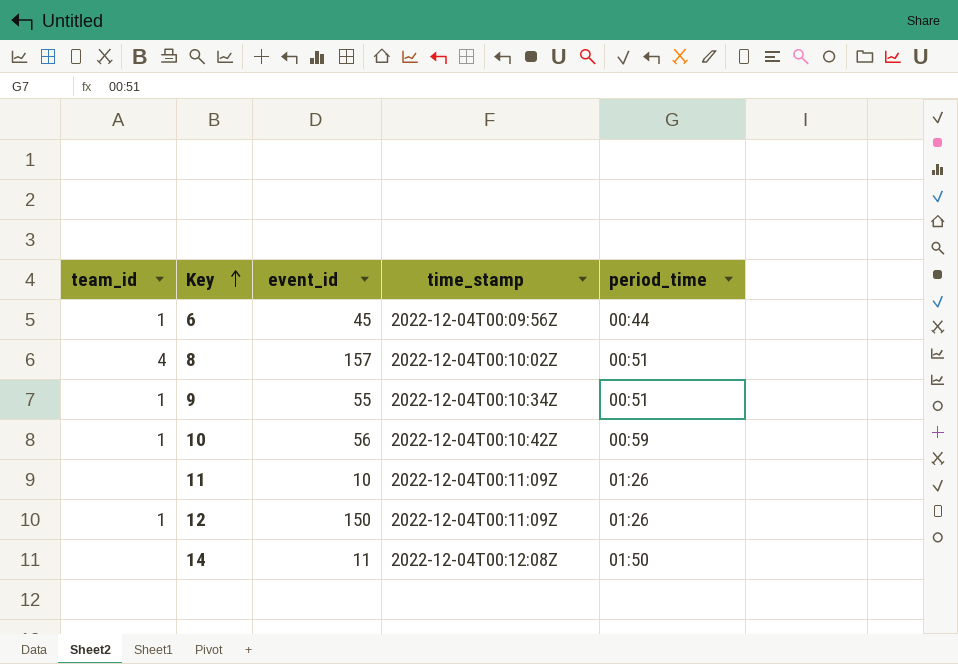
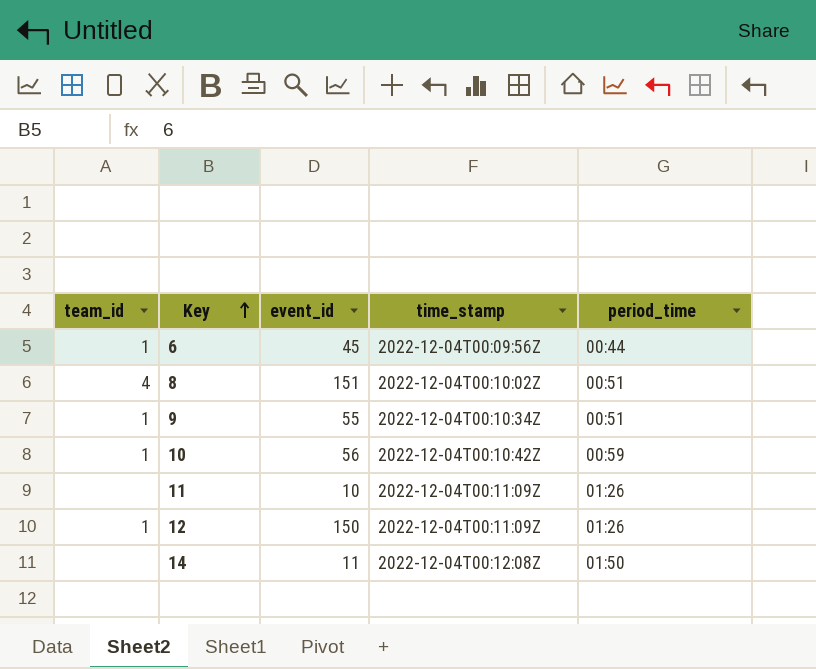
8 | event_id: 157 -> 151

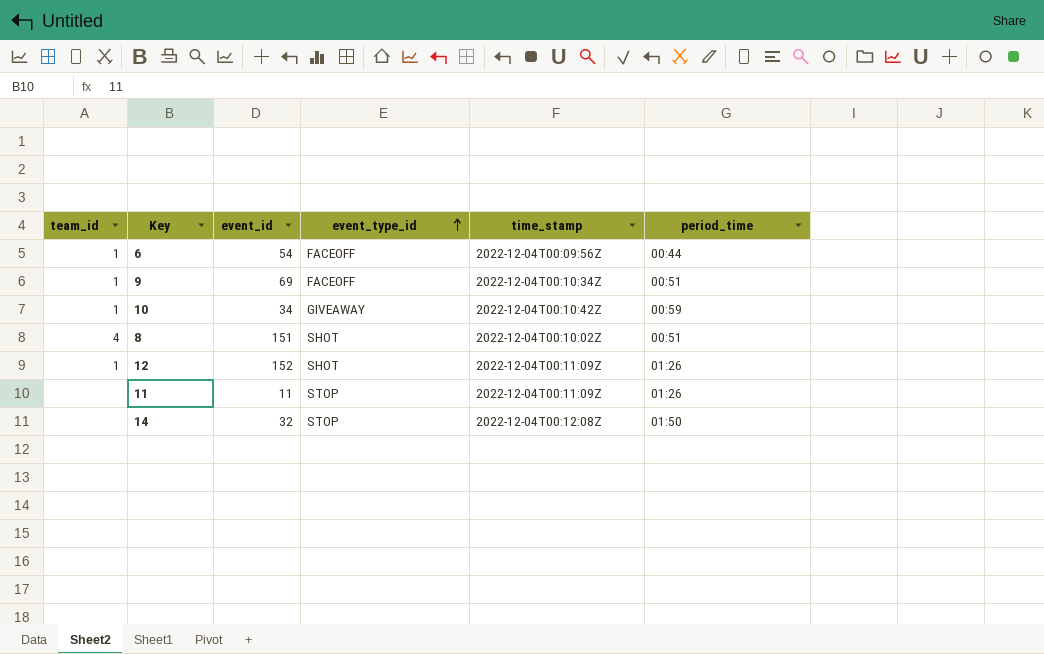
row order: Key ascending -> event_type_id ascending
column event_type_id | position: none -> 4
6 | event_id: 45 -> 54
9 | event_id: 55 -> 69
10 | event_id: 56 -> 34
12 | event_id: 150 -> 152
11 | event_id: 10 -> 11
14 | event_id: 11 -> 32

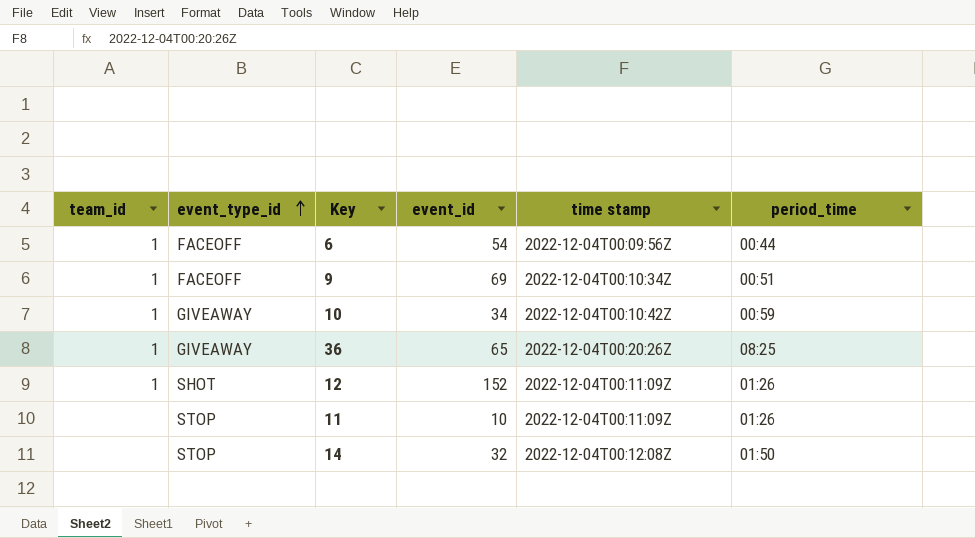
column event_type_id | position: 4 -> 2
column name: time_stamp -> time stamp
row 8: 4 | 151 | SHOT | 2022-12-04T00:10:02Z | 00:51 -> none
row 36: none -> 1 | GIVEAWAY | 65 | 2022-12-04T00:20:26Z | 08:25
11 | event_id: 11 -> 10

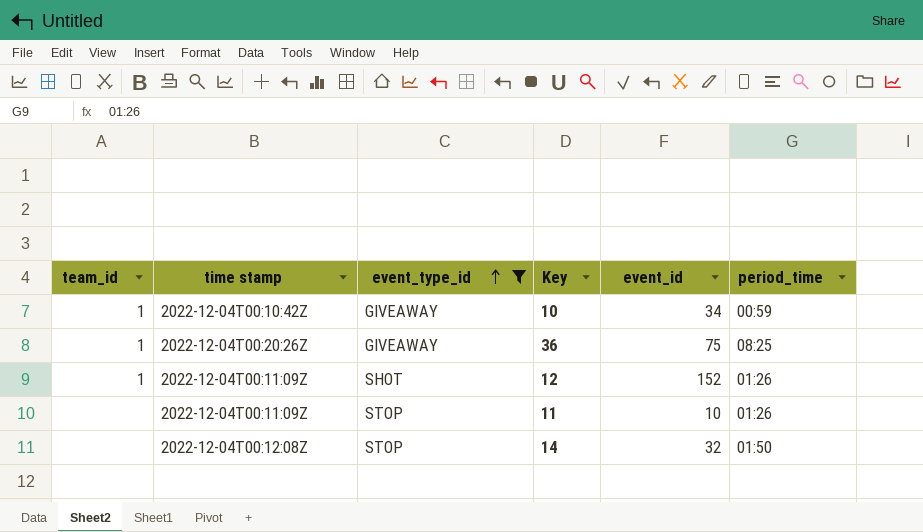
filter: none -> event_type_id != FACEOFF
column time stamp | position: 5 -> 2
36 | event_id: 65 -> 75

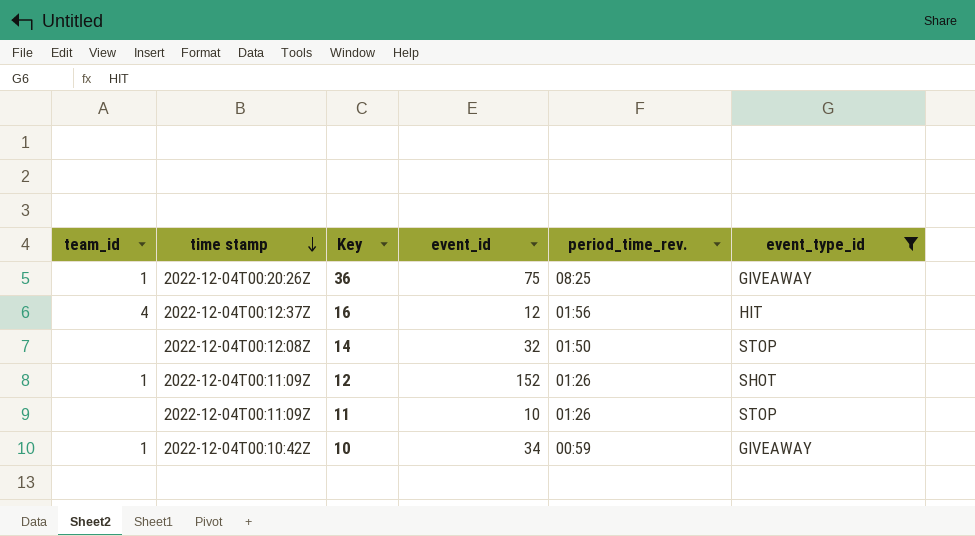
row order: event_type_id ascending -> time stamp descending
column name: period_time -> period_time_rev.
column event_type_id | position: 3 -> 6
row 16: none -> 4 | 2022-12-04T00:12:37Z | 12 | 01:56 | HIT

